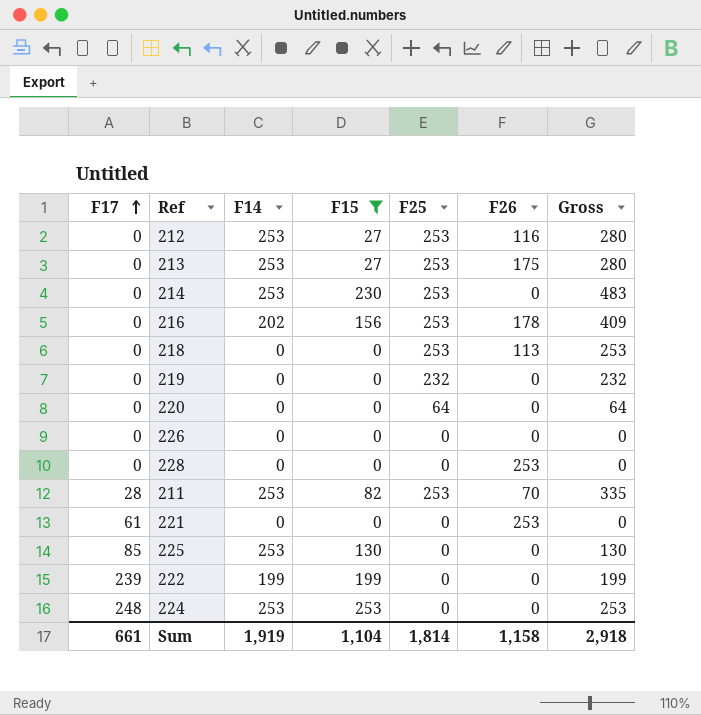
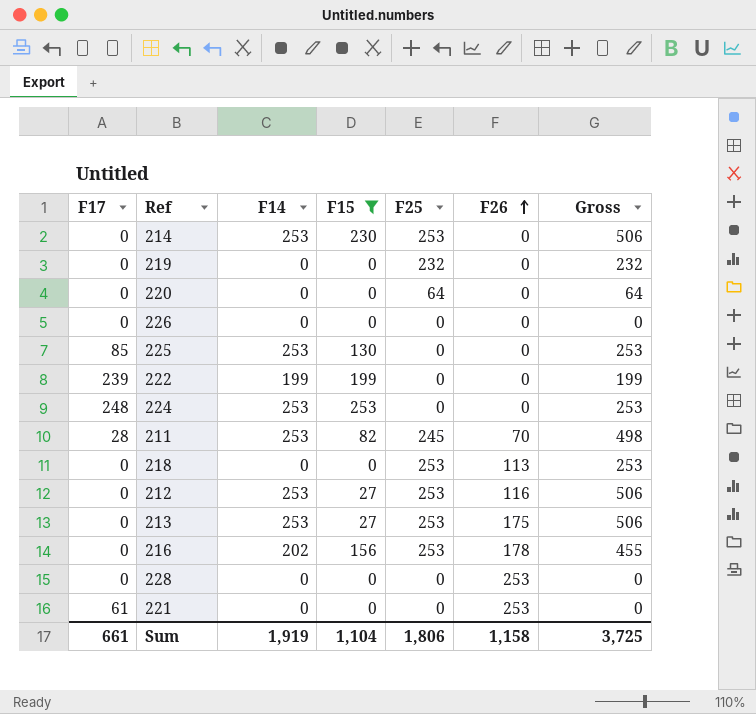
row order: F17 ascending -> F26 ascending
column Gross | formula: [F15] + [F25] -> [F14] + [F25]
211 | F25: 253 -> 245
Sum | F25: 1,814 -> 1,806
Sum | Gross: 2,918 -> 3,725

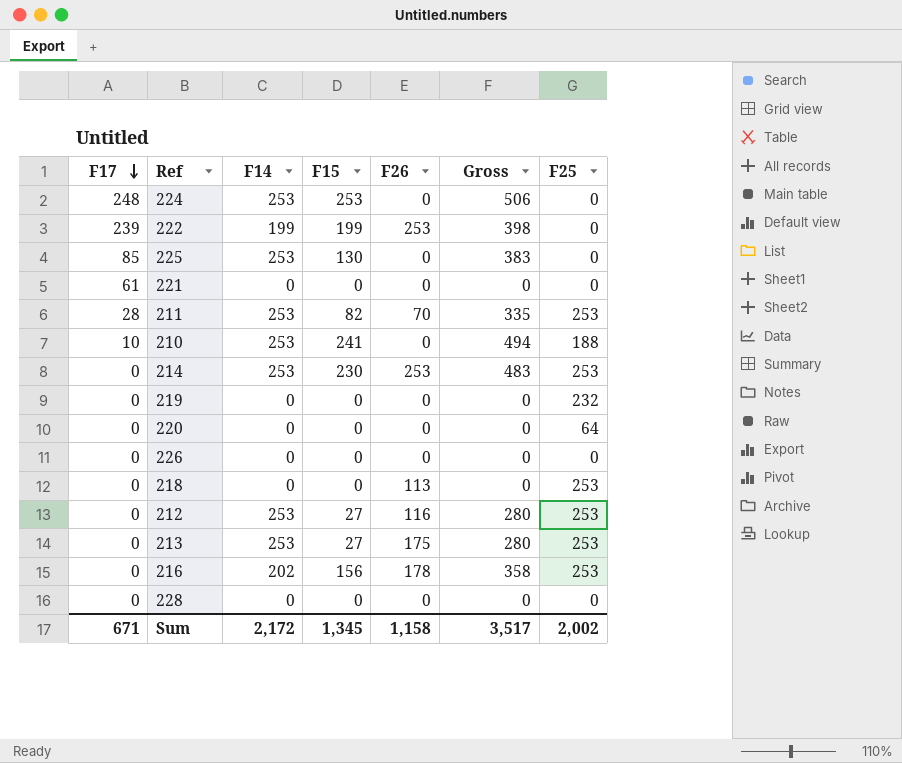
filter: F15 != 241 -> none
row order: F26 ascending -> F17 descending
column Gross | formula: [F14] + [F25] -> [F14] + [F15]
column F25 | position: 5 -> 7
222 | F26: 0 -> 253
221 | F26: 253 -> 0
211 | F25: 245 -> 253
214 | F26: 0 -> 253
228 | F26: 253 -> 0
Sum | F17: 661 -> 671
Sum | F14: 1,919 -> 2,172
Sum | F15: 1,104 -> 1,345
Sum | Gross: 3,725 -> 3,517
Sum | F25: 1,806 -> 2,002

